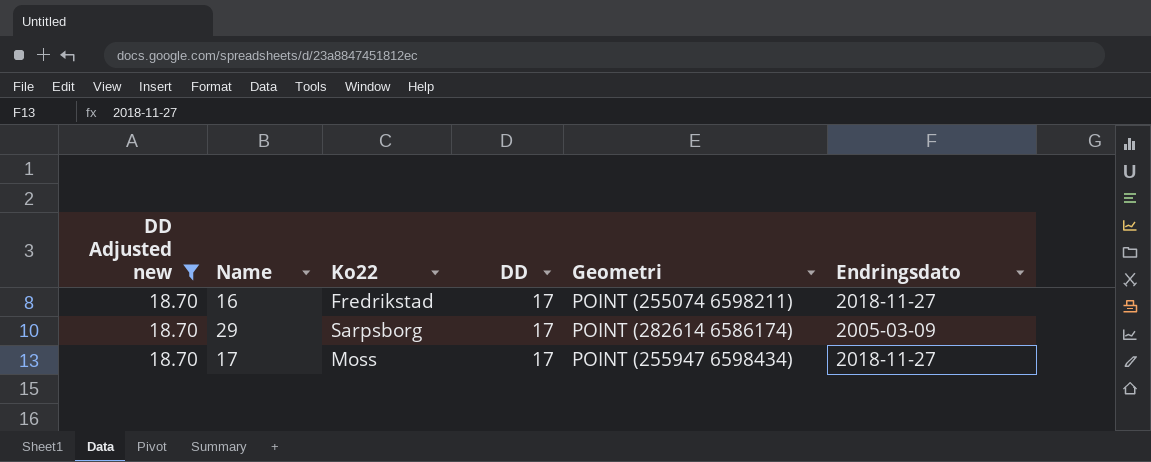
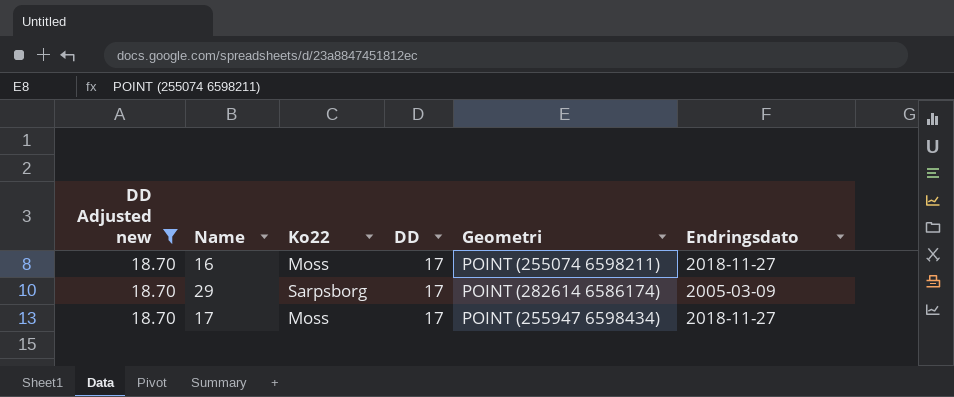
16 | Ko22: Fredrikstad -> Moss

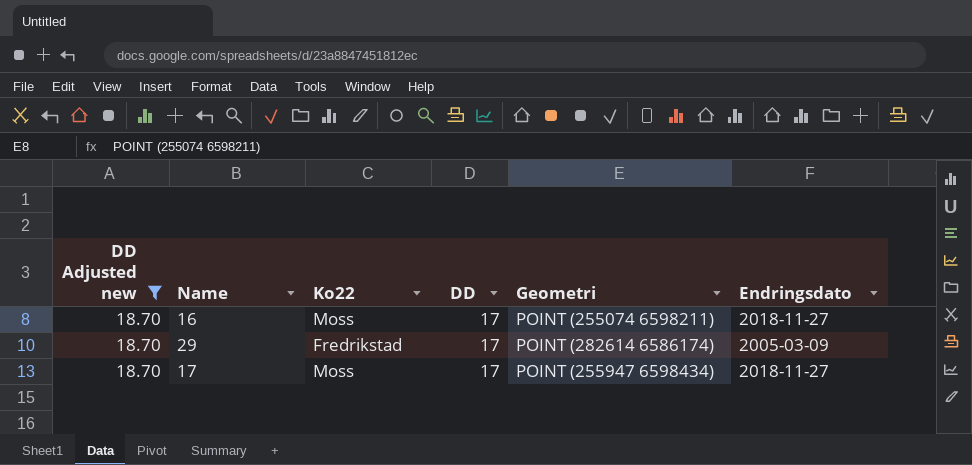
29 | Ko22: Sarpsborg -> Fredrikstad

